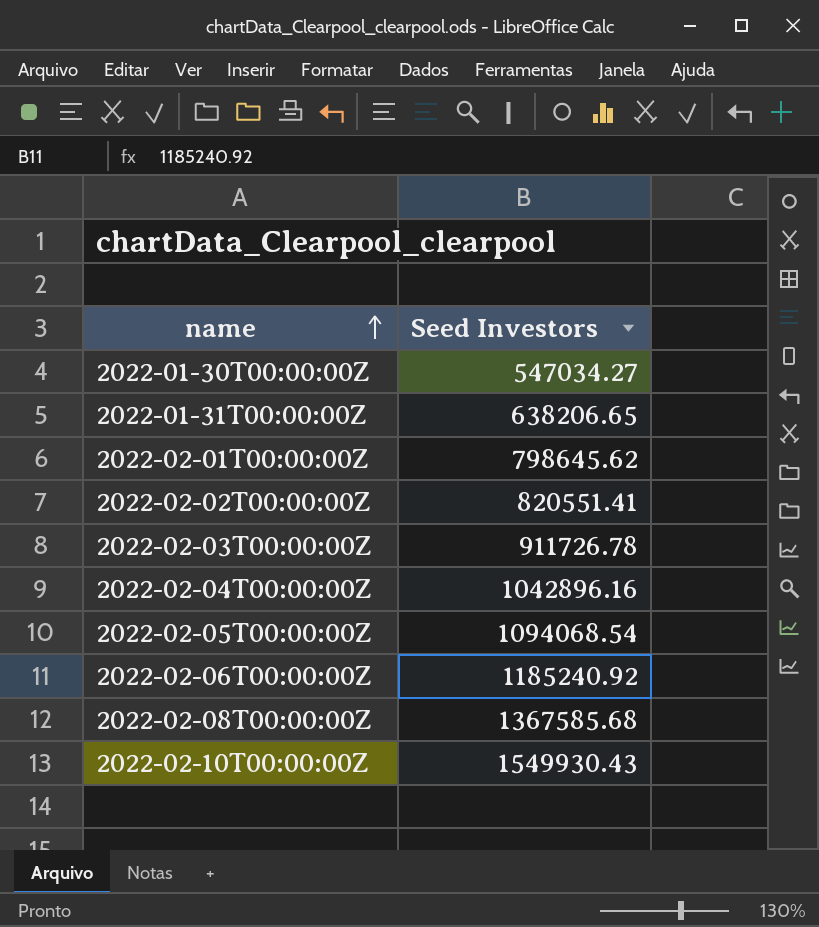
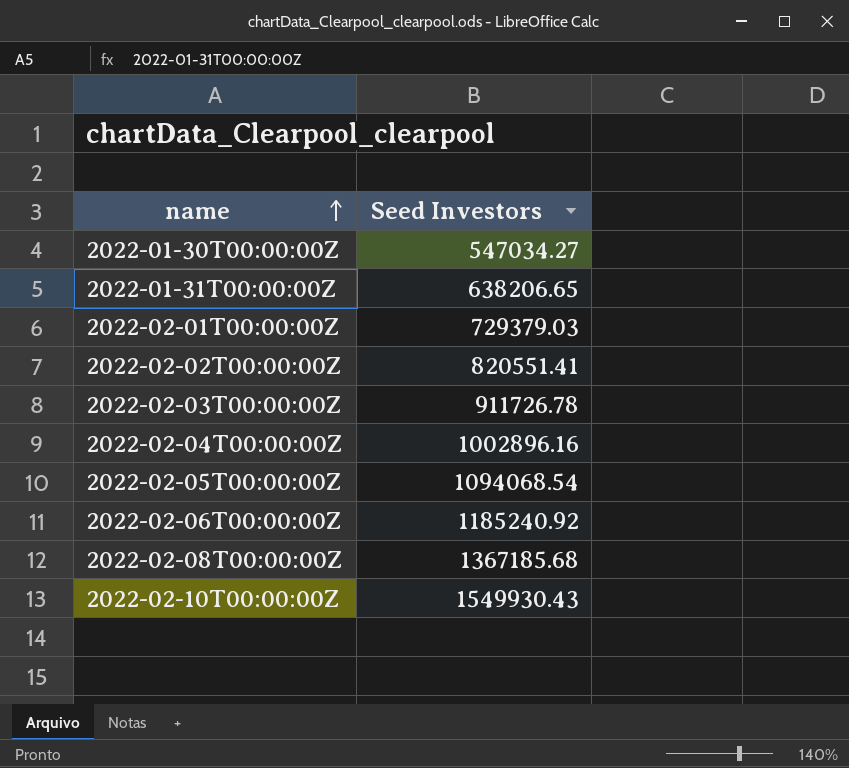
2022-02-01T00:00:00Z | Seed Investors: 798645.62 -> 729379.03
2022-02-04T00:00:00Z | Seed Investors: 1042896.16 -> 1002896.16
2022-02-08T00:00:00Z | Seed Investors: 1367585.68 -> 1367185.68

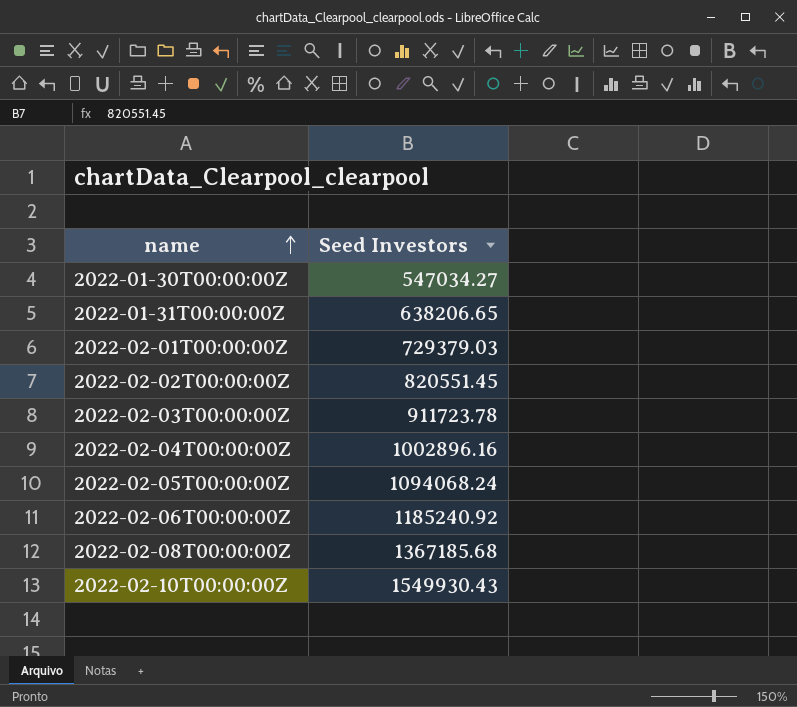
2022-02-02T00:00:00Z | Seed Investors: 820551.41 -> 820551.45
2022-02-03T00:00:00Z | Seed Investors: 911726.78 -> 911723.78
2022-02-05T00:00:00Z | Seed Investors: 1094068.54 -> 1094068.24

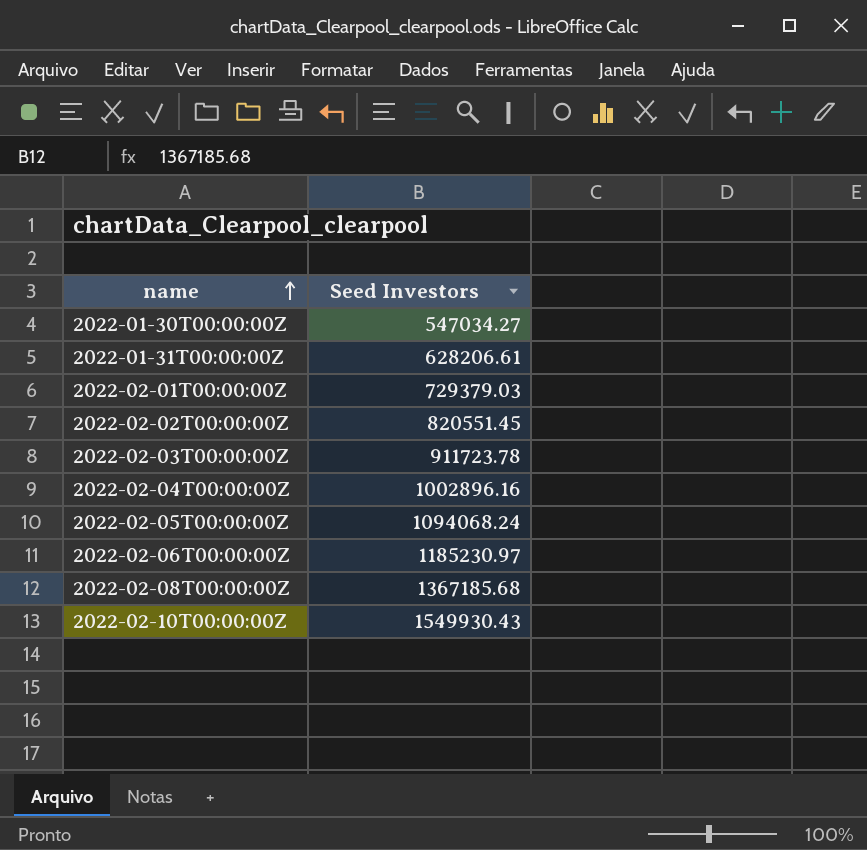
2022-01-31T00:00:00Z | Seed Investors: 638206.65 -> 628206.61
2022-02-06T00:00:00Z | Seed Investors: 1185240.92 -> 1185230.97

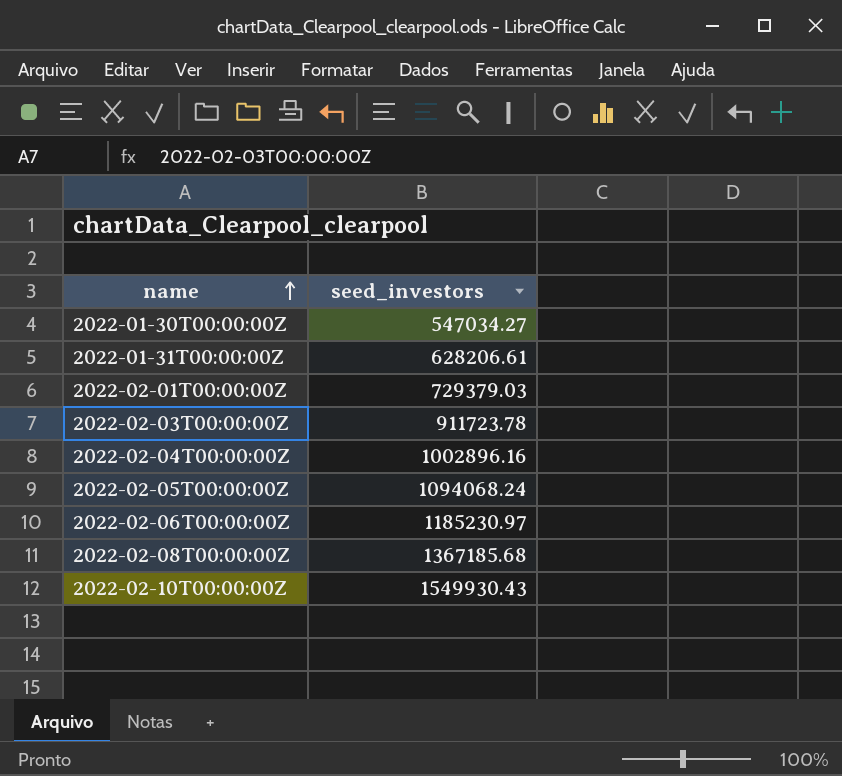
column name: Seed Investors -> seed_investors
row 2022-02-02T00:00:00Z: 820551.45 -> none

